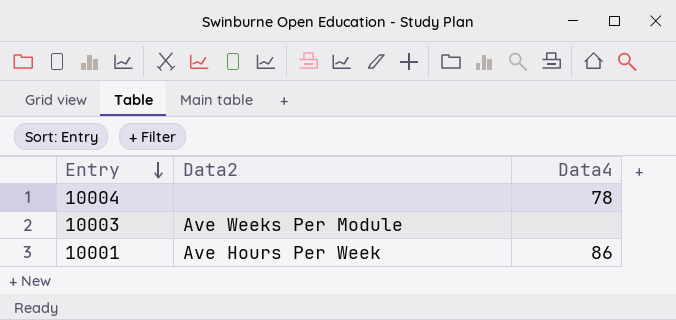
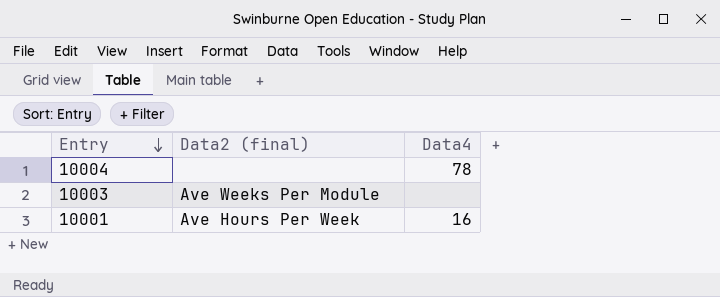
column name: Data2 -> Data2 (final)
10001 | Data4: 86 -> 16

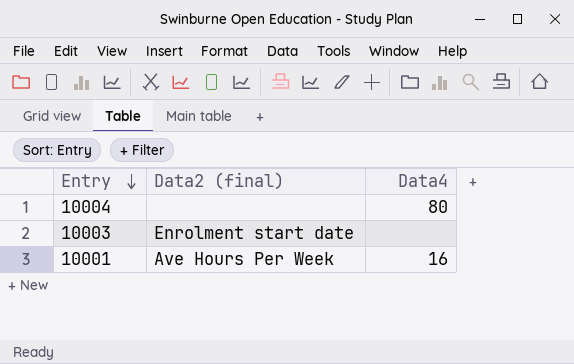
10004 | Data4: 78 -> 80
10003 | Data2 (final): Ave Weeks Per Module -> Enrolment start date

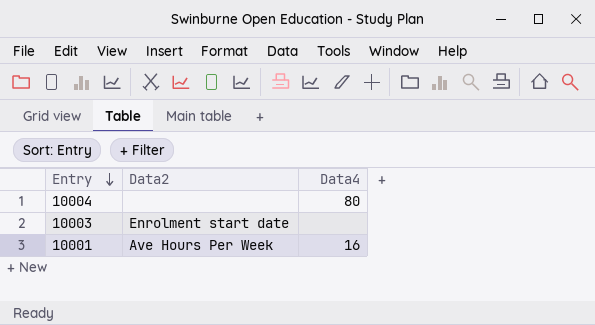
column name: Data2 (final) -> Data2

